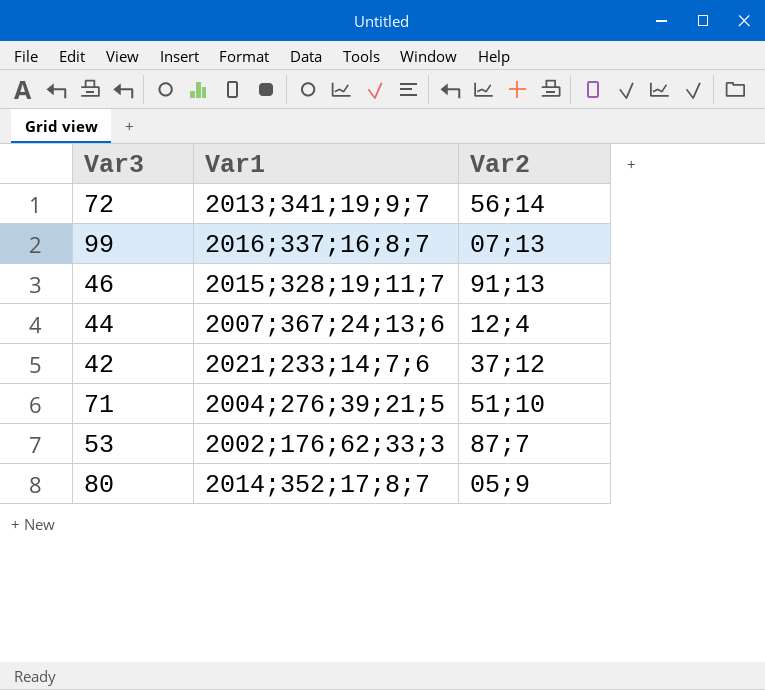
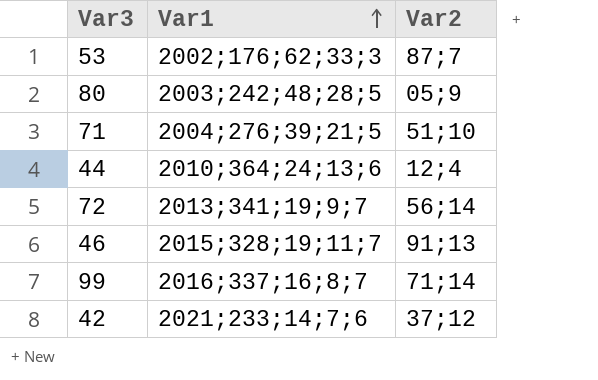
row order: none -> Var1 ascending
80 | Var1: 2014;352;17;8;7 -> 2003;242;48;28;5
44 | Var1: 2007;367;24;13;6 -> 2010;364;24;13;6
99 | Var2: 07;13 -> 71;14

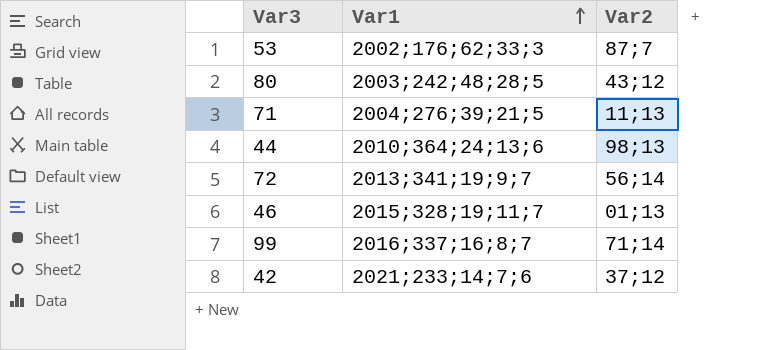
80 | Var2: 05;9 -> 43;12
71 | Var2: 51;10 -> 11;13
44 | Var2: 12;4 -> 98;13
46 | Var2: 91;13 -> 01;13

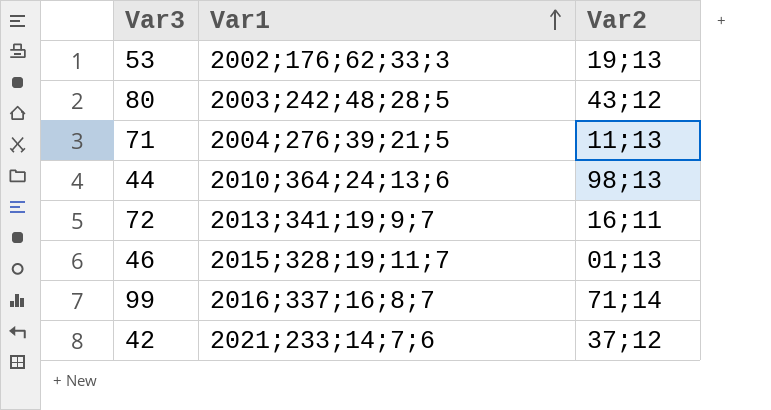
53 | Var2: 87;7 -> 19;13
72 | Var2: 56;14 -> 16;11

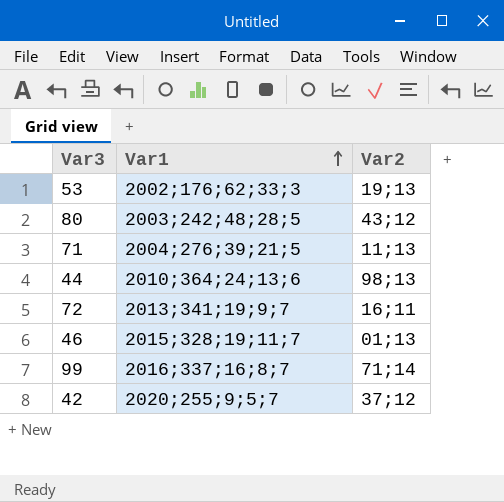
42 | Var1: 2021;233;14;7;6 -> 2020;255;9;5;7

